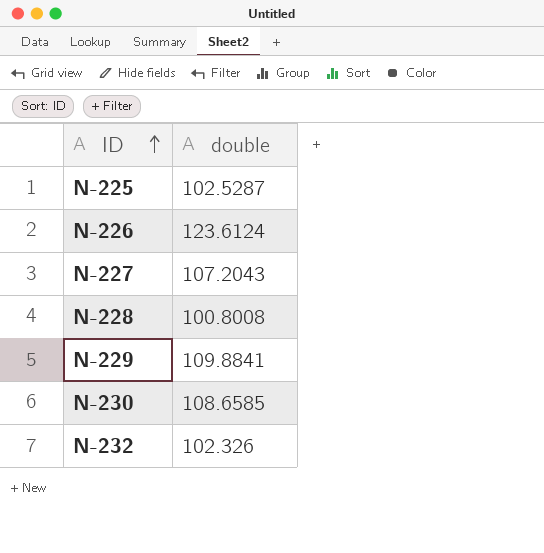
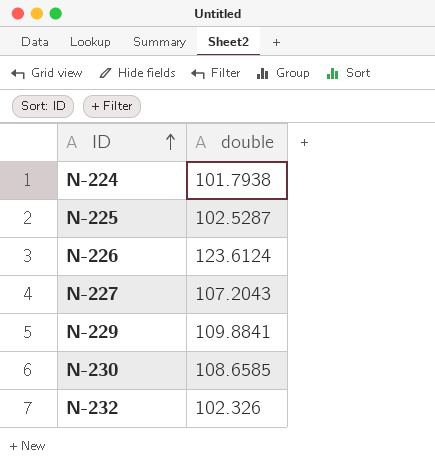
row N-228: 100.8008 -> none
row N-224: none -> 101.7938

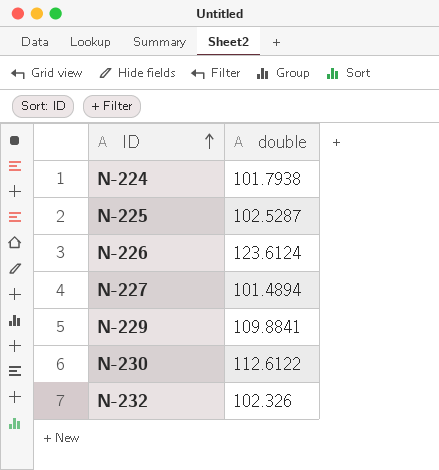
N-227 | double: 107.2043 -> 101.4894
N-230 | double: 108.6585 -> 112.6122

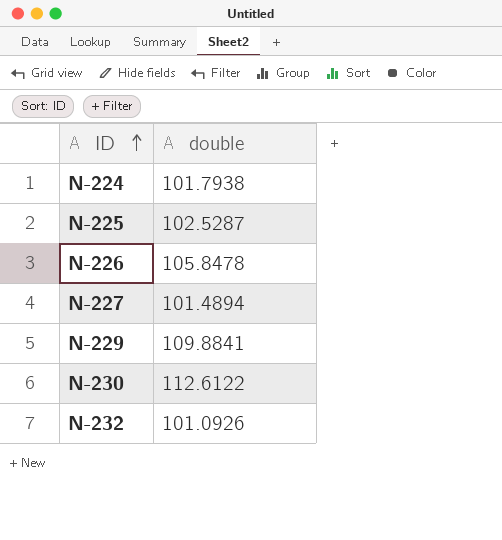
N-226 | double: 123.6124 -> 105.8478
N-232 | double: 102.326 -> 101.0926

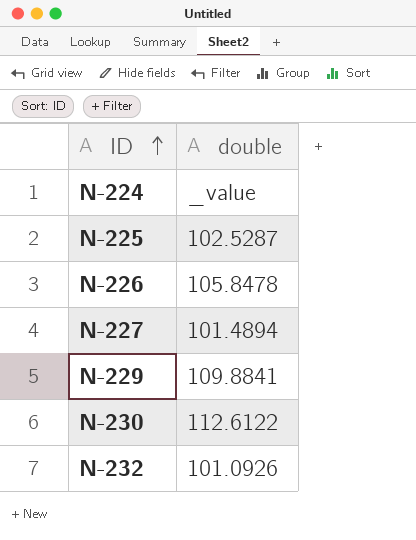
N-224 | double: 101.7938 -> _value

